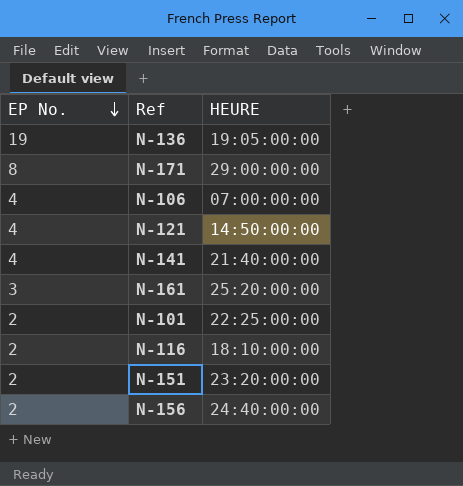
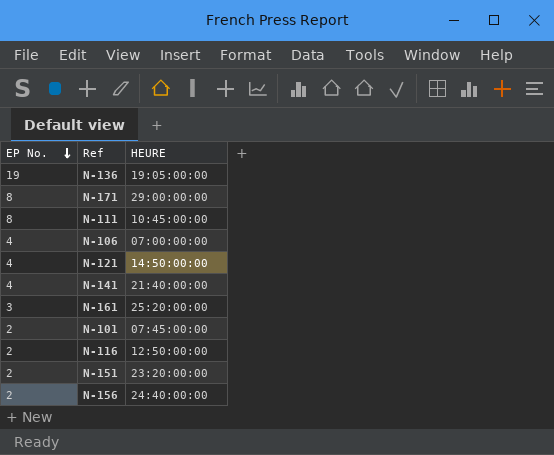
row N-111: none -> 8 | 10:45:00:00
N-101 | HEURE: 22:25:00:00 -> 07:45:00:00
N-116 | HEURE: 18:10:00:00 -> 12:50:00:00

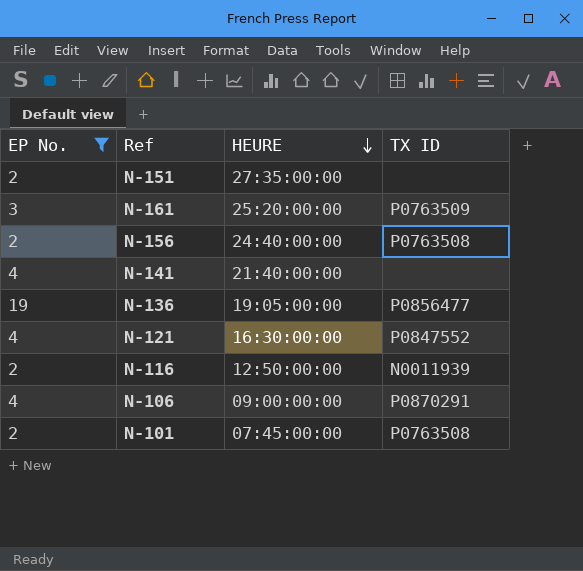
filter: none -> EP No. != 8
row order: EP No. descending -> HEURE descending
column TX ID | position: none -> 4
N-151 | HEURE: 23:20:00:00 -> 27:35:00:00
N-121 | HEURE: 14:50:00:00 -> 16:30:00:00
N-106 | HEURE: 07:00:00:00 -> 09:00:00:00

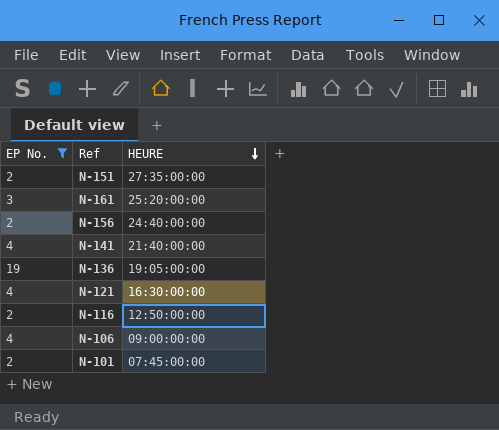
column TX ID | position: 4 -> none

